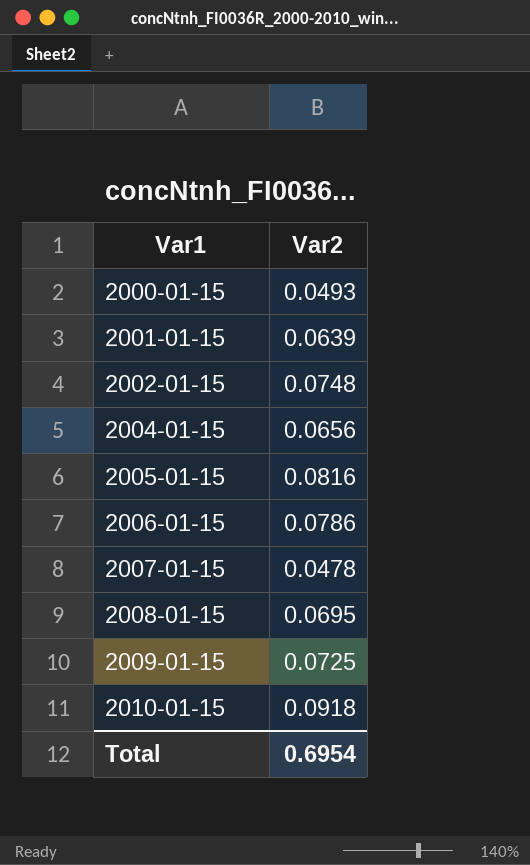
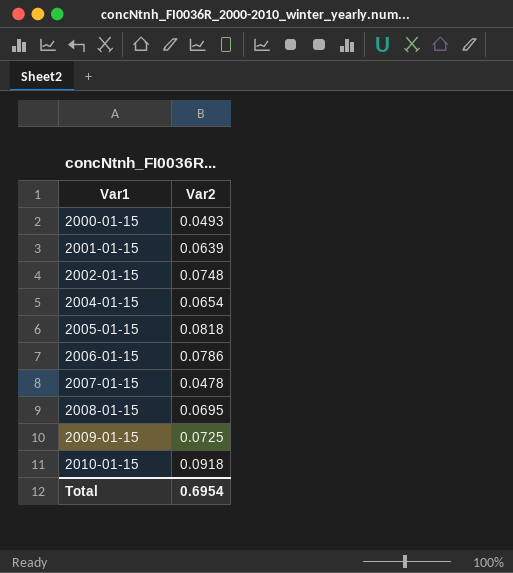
2004-01-15 | Var2: 0.0656 -> 0.0654
2005-01-15 | Var2: 0.0816 -> 0.0818

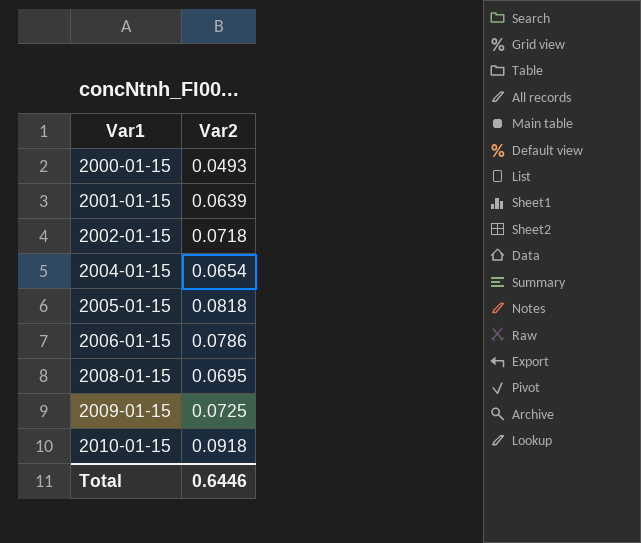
row 2007-01-15: 0.0478 -> none
2002-01-15 | Var2: 0.0748 -> 0.0718
Total | Var2: 0.6954 -> 0.6446

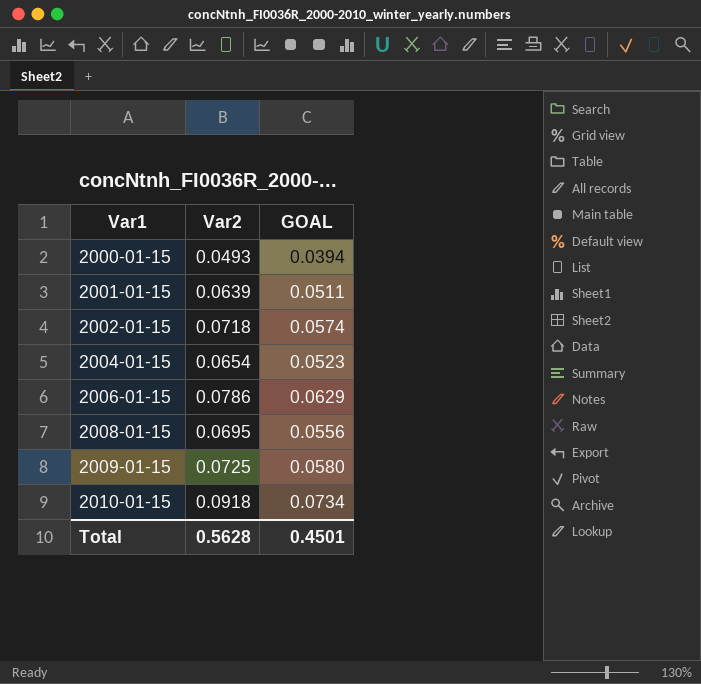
column GOAL | formula: none -> [Var2] * 0.8
row 2005-01-15: 0.0818 -> none
Total | Var2: 0.6446 -> 0.5628

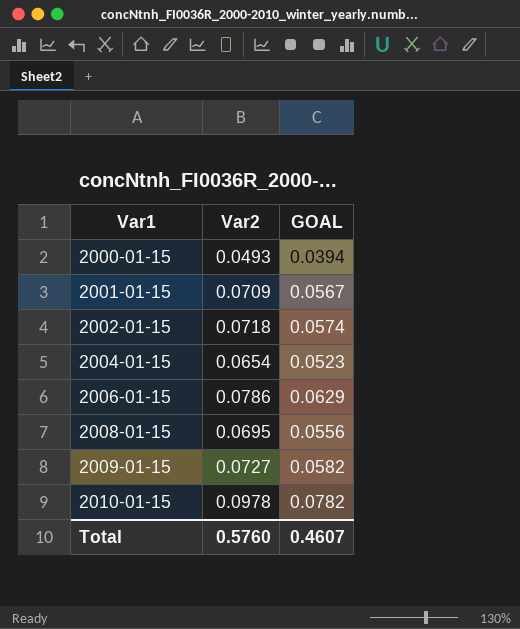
2001-01-15 | Var2: 0.0639 -> 0.0709
2001-01-15 | GOAL: 0.0511 -> 0.0567
2009-01-15 | Var2: 0.0725 -> 0.0727
2009-01-15 | GOAL: 0.0580 -> 0.0582
2010-01-15 | Var2: 0.0918 -> 0.0978
2010-01-15 | GOAL: 0.0734 -> 0.0782
Total | Var2: 0.5628 -> 0.5760
Total | GOAL: 0.4501 -> 0.4607

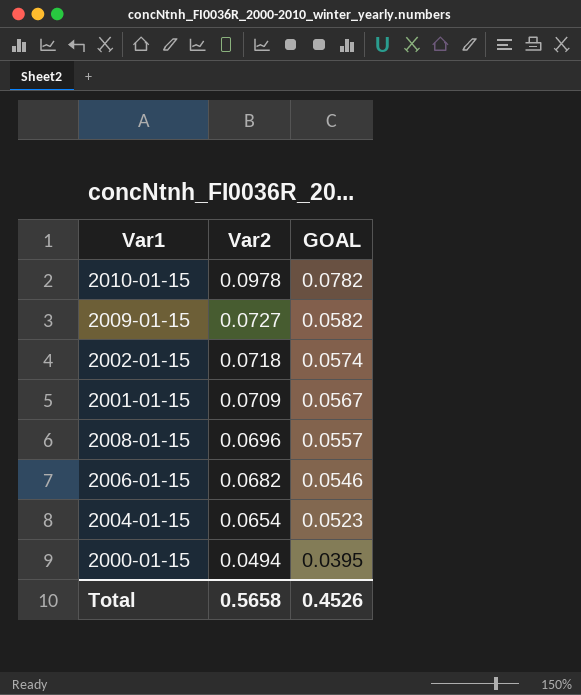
row order: Var1 ascending -> Var2 descending
2008-01-15 | Var2: 0.0695 -> 0.0696
2008-01-15 | GOAL: 0.0556 -> 0.0557
2006-01-15 | Var2: 0.0786 -> 0.0682
2006-01-15 | GOAL: 0.0629 -> 0.0546
2000-01-15 | Var2: 0.0493 -> 0.0494
2000-01-15 | GOAL: 0.0394 -> 0.0395
Total | Var2: 0.5760 -> 0.5658
Total | GOAL: 0.4607 -> 0.4526

